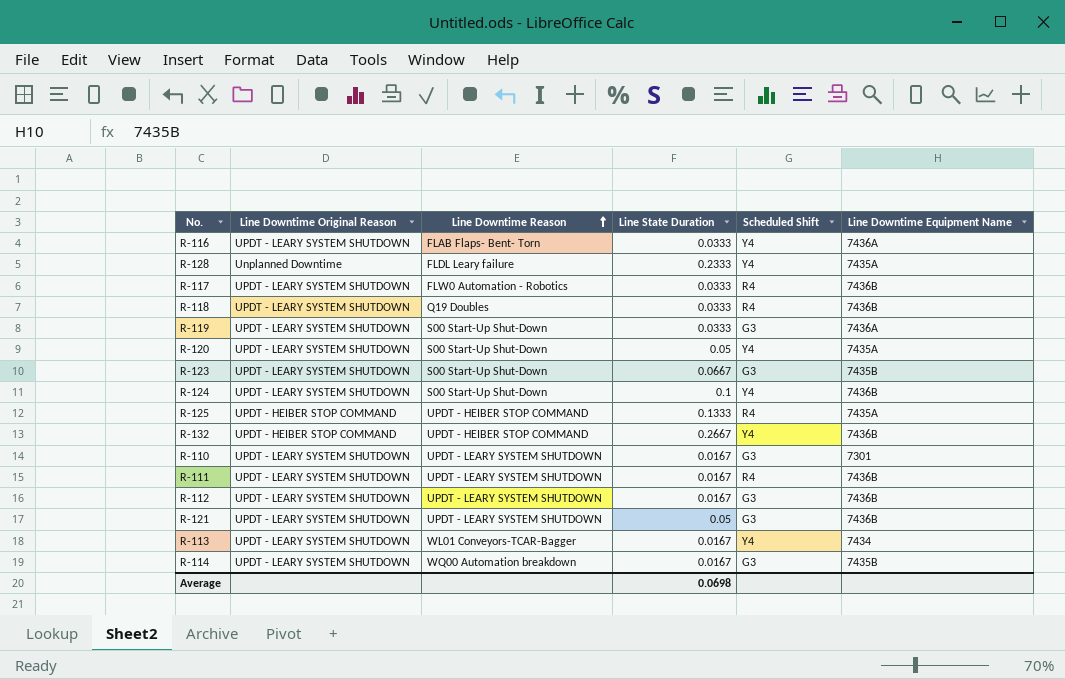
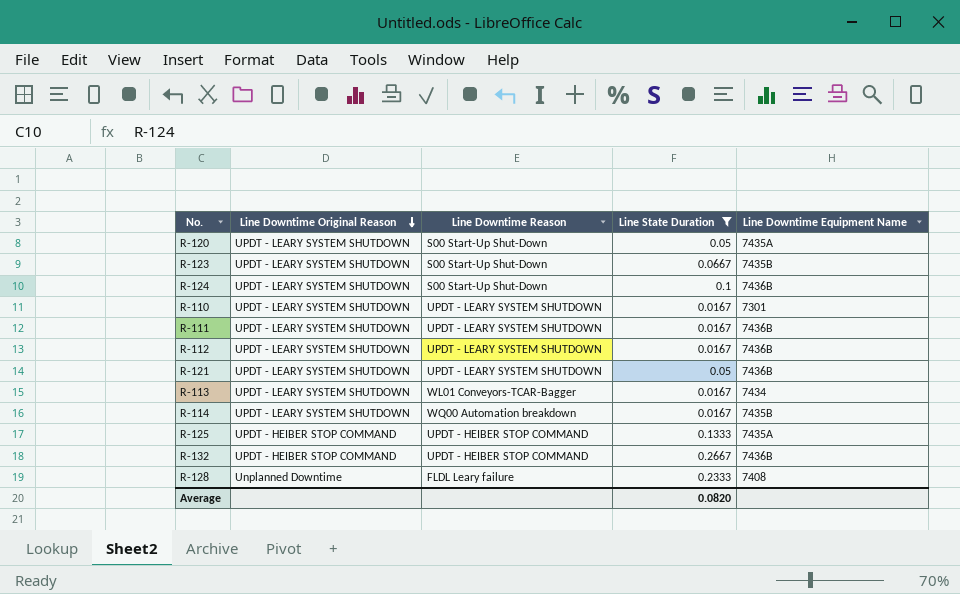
filter: none -> Line State Duration != 0.0333
row order: Line Downtime Reason ascending -> Line Downtime Original Reason descending
column Scheduled Shift | position: 5 -> none
R-128 | Line Downtime Equipment Name: 7435A -> 7408
Average | Line State Duration: 0.0698 -> 0.0820

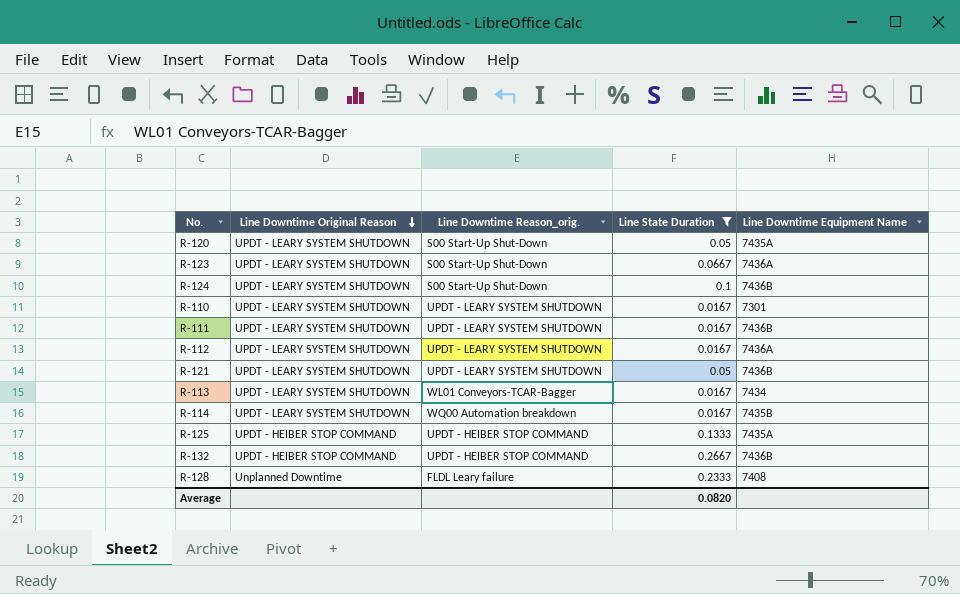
column name: Line Downtime Reason -> Line Downtime Reason_orig.
R-123 | Line Downtime Equipment Name: 7435B -> 7436A
R-112 | Line Downtime Equipment Name: 7436B -> 7436A

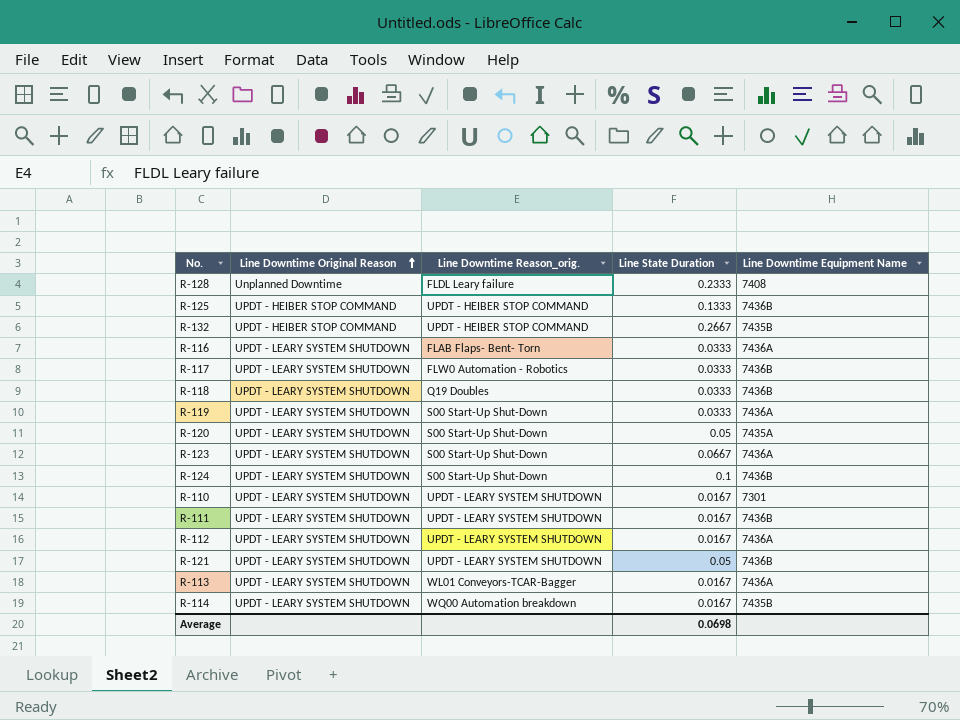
filter: Line State Duration != 0.0333 -> none
row order: Line Downtime Original Reason descending -> Line Downtime Original Reason ascending
R-125 | Line Downtime Equipment Name: 7435A -> 7436B
R-132 | Line Downtime Equipment Name: 7436B -> 7435B
R-113 | Line Downtime Equipment Name: 7434 -> 7436A
Average | Line State Duration: 0.0820 -> 0.0698

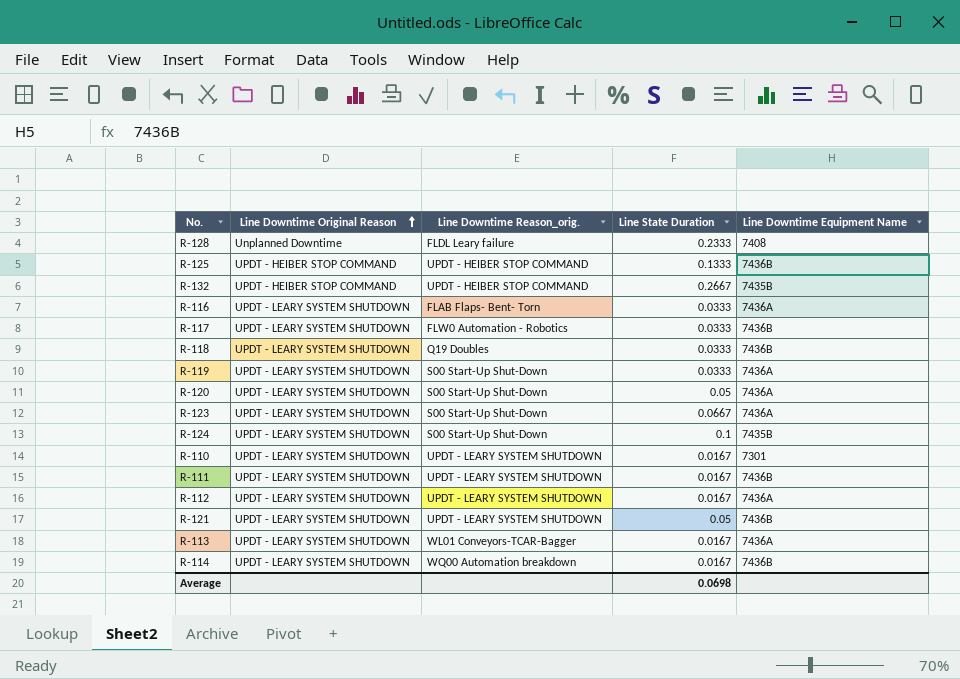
R-120 | Line Downtime Equipment Name: 7435A -> 7436A
R-124 | Line Downtime Equipment Name: 7436B -> 7435B
R-114 | Line Downtime Equipment Name: 7435B -> 7436B

